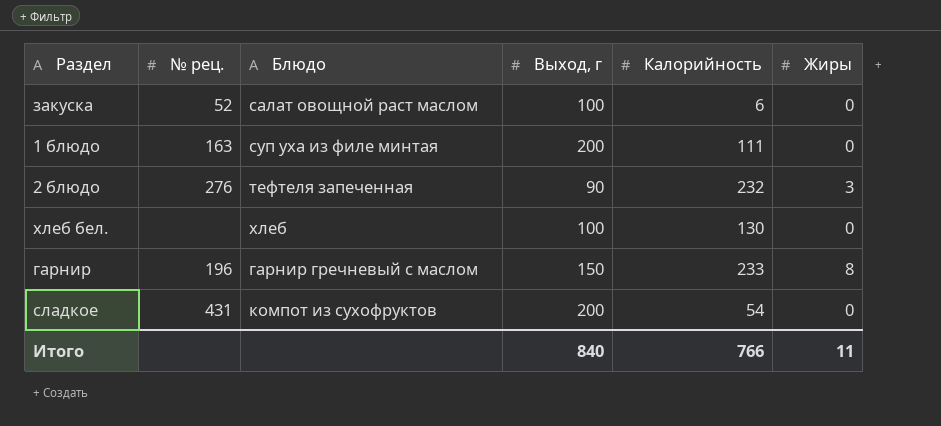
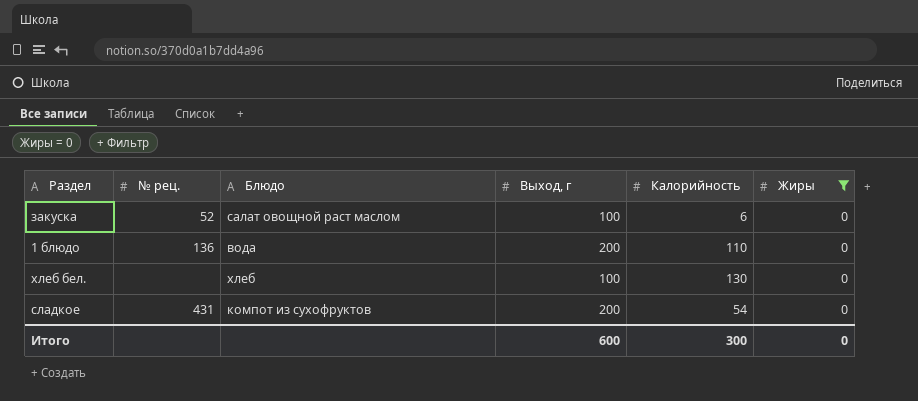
filter: none -> Жиры = 0
1 блюдо | № рец.: 163 -> 136
1 блюдо | Блюдо: суп уха из филе минтая -> вода
1 блюдо | Калорийность: 111 -> 110
Итого | Выход, г: 840 -> 600
Итого | Калорийность: 766 -> 300
Итого | Жиры: 11 -> 0

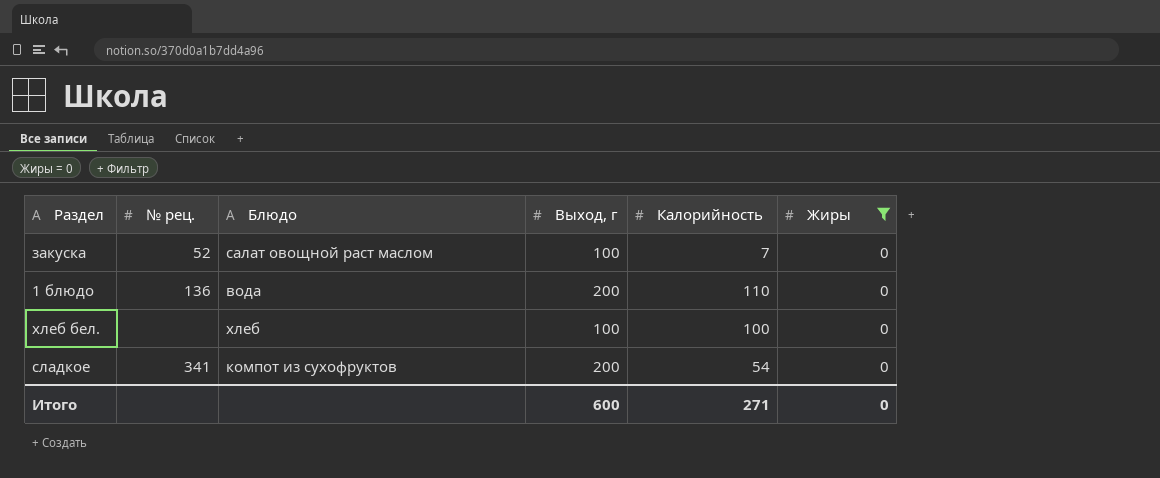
закуска | Калорийность: 6 -> 7
хлеб бел. | Калорийность: 130 -> 100
сладкое | № рец.: 431 -> 341
Итого | Калорийность: 300 -> 271

